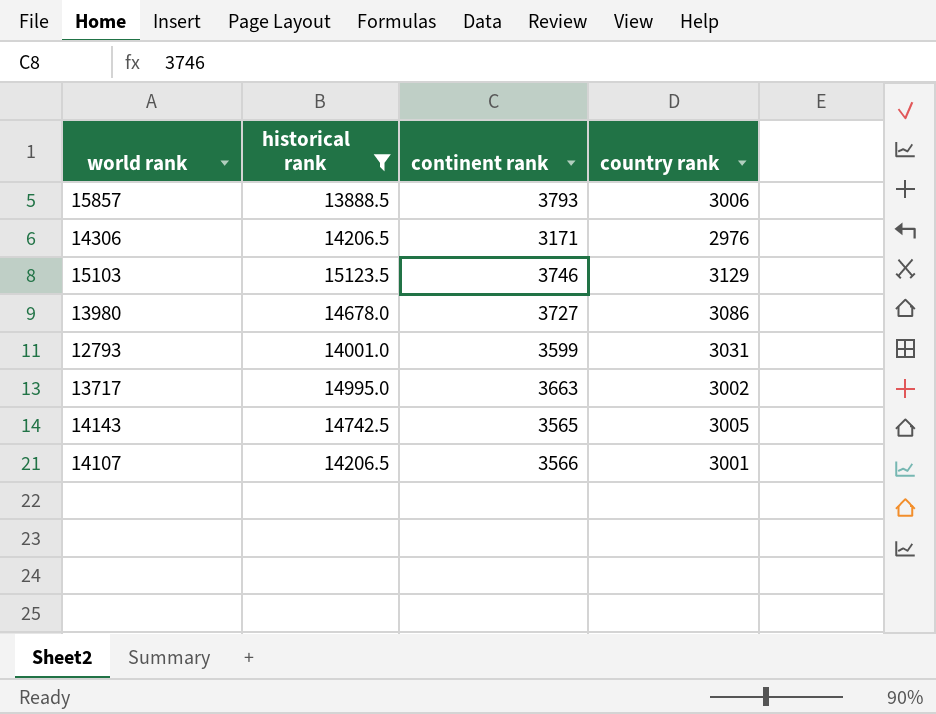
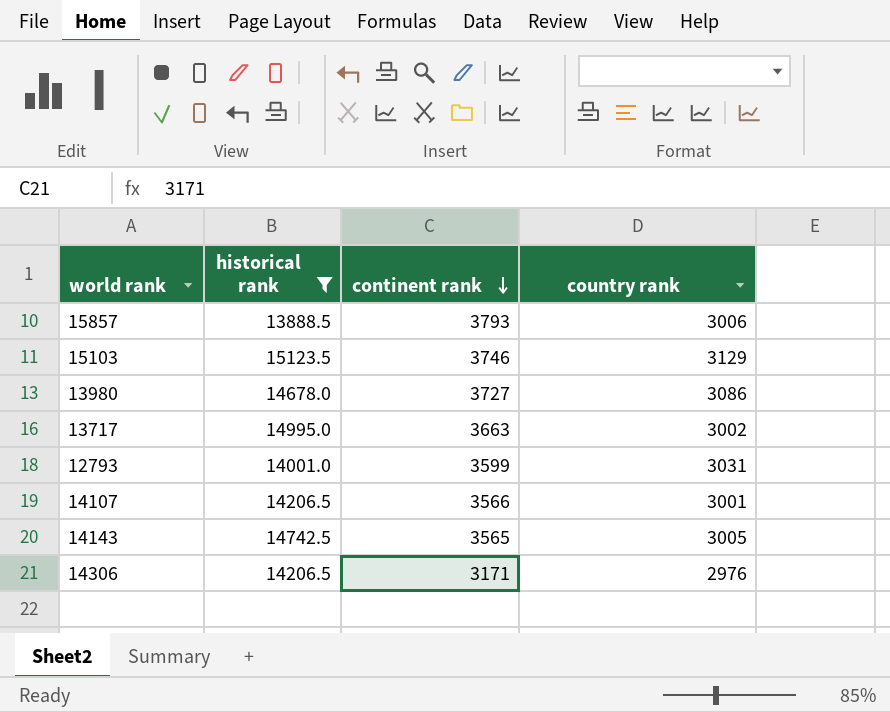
row order: none -> continent rank descending

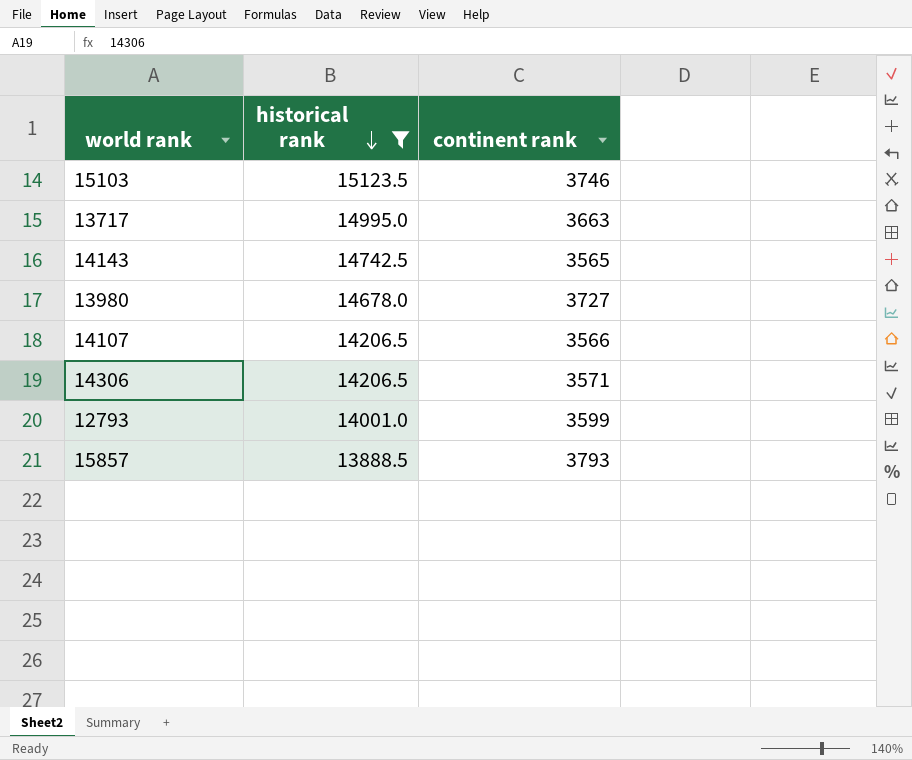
row order: continent rank descending -> historical rank descending
column country rank | position: 4 -> none
14306 | continent rank: 3171 -> 3571

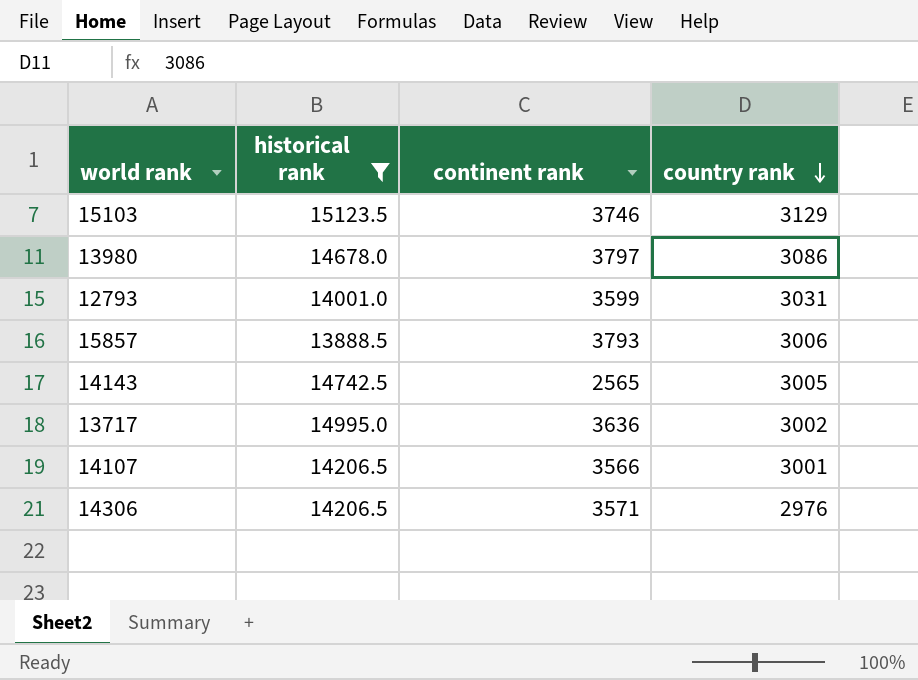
row order: historical rank descending -> country rank descending
column country rank | position: none -> 4
13980 | continent rank: 3727 -> 3797
14143 | continent rank: 3565 -> 2565
13717 | continent rank: 3663 -> 3636

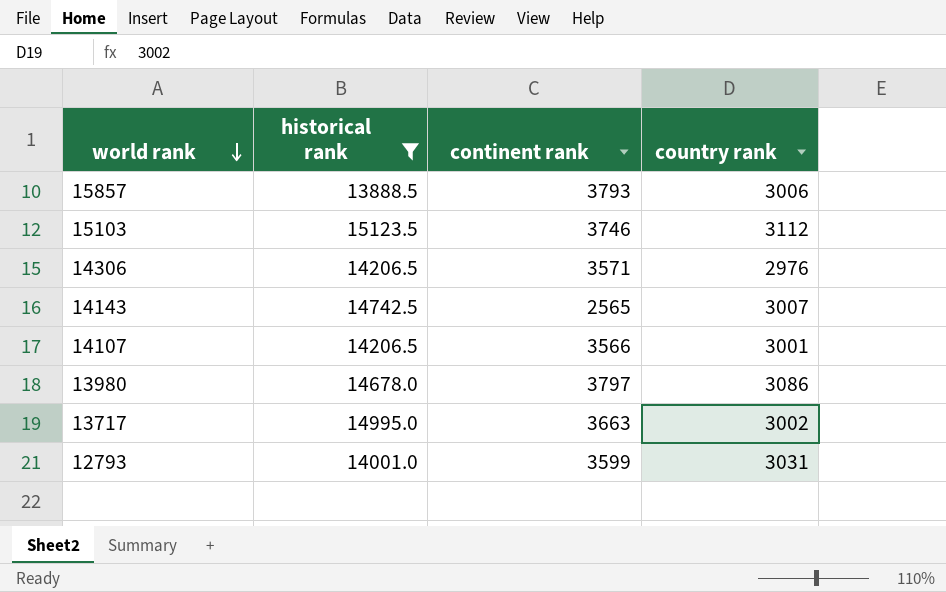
row order: country rank descending -> world rank descending
15103 | country rank: 3129 -> 3112
14143 | country rank: 3005 -> 3007
13717 | continent rank: 3636 -> 3663

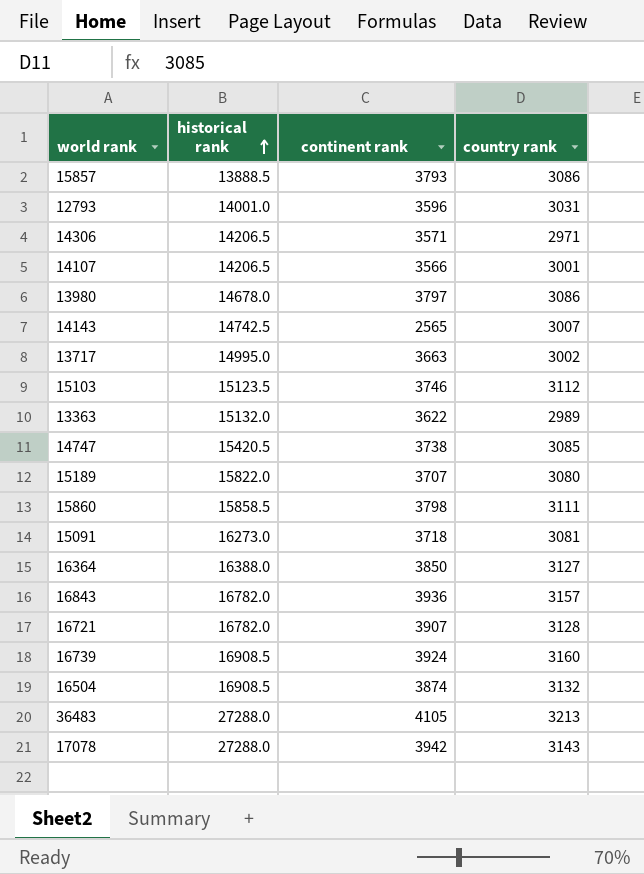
filter: historical rank <= 15123.5 -> none
row order: world rank descending -> historical rank ascending
15857 | country rank: 3006 -> 3086
12793 | continent rank: 3599 -> 3596
14306 | country rank: 2976 -> 2971

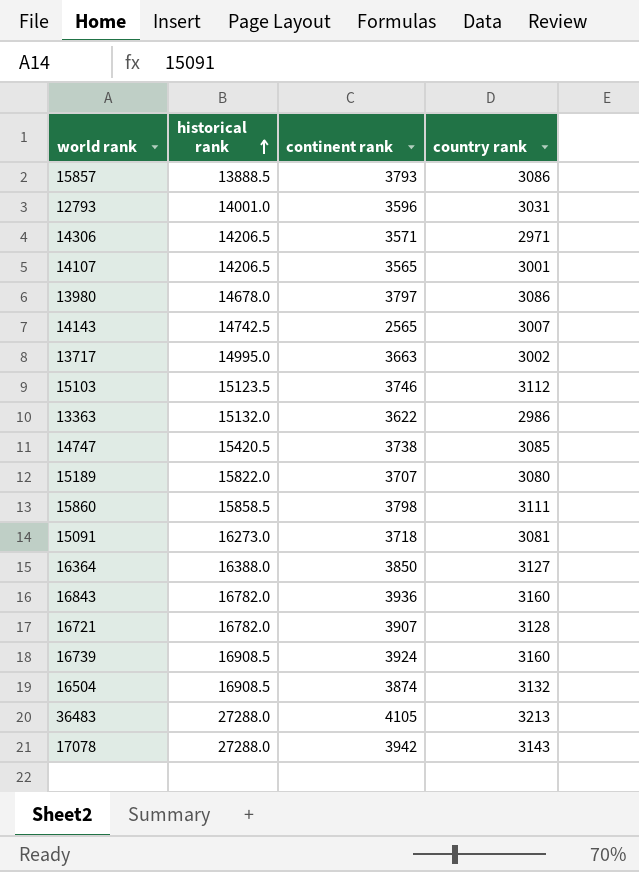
14107 | continent rank: 3566 -> 3565
13363 | country rank: 2989 -> 2986
16843 | country rank: 3157 -> 3160

